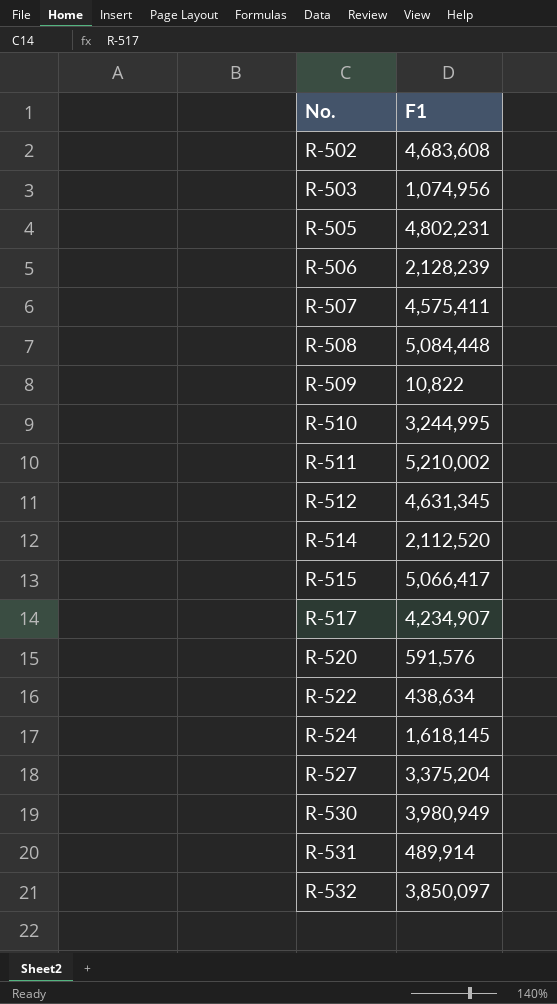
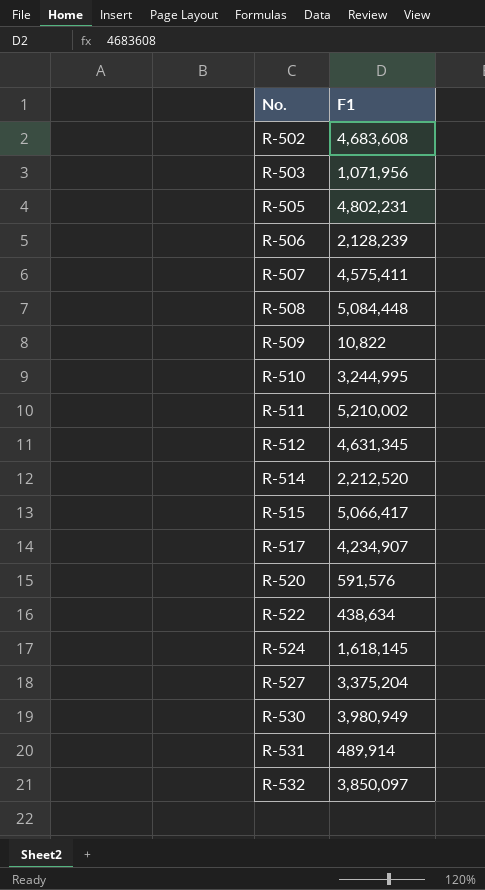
R-503 | F1: 1,074,956 -> 1,071,956
R-514 | F1: 2,112,520 -> 2,212,520

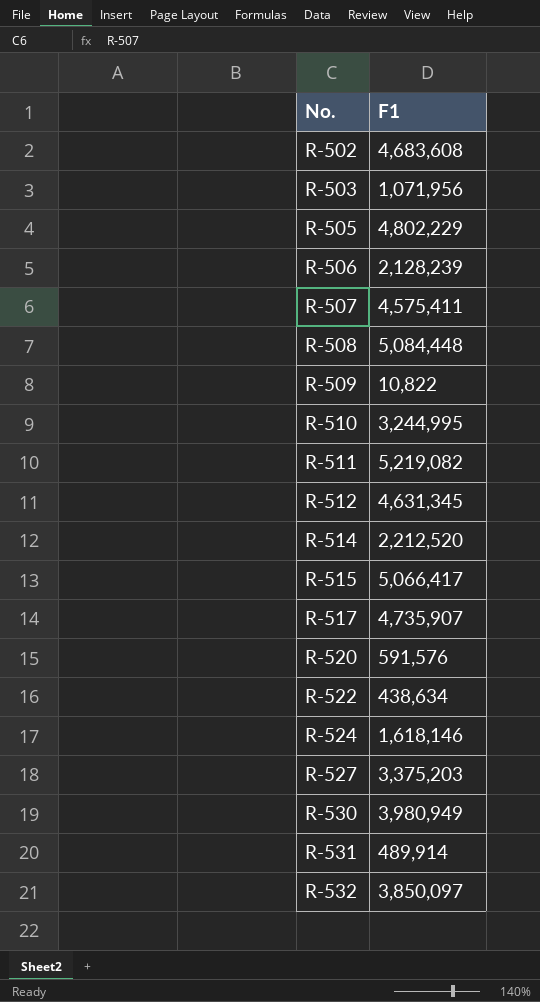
R-505 | F1: 4,802,231 -> 4,802,229
R-511 | F1: 5,210,002 -> 5,219,082
R-517 | F1: 4,234,907 -> 4,735,907
R-524 | F1: 1,618,145 -> 1,618,146
R-527 | F1: 3,375,204 -> 3,375,203

